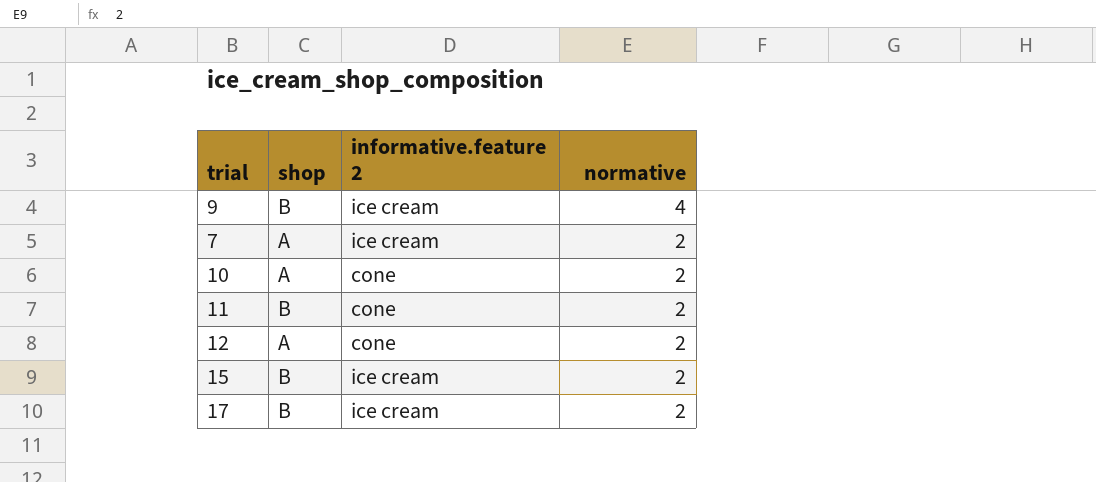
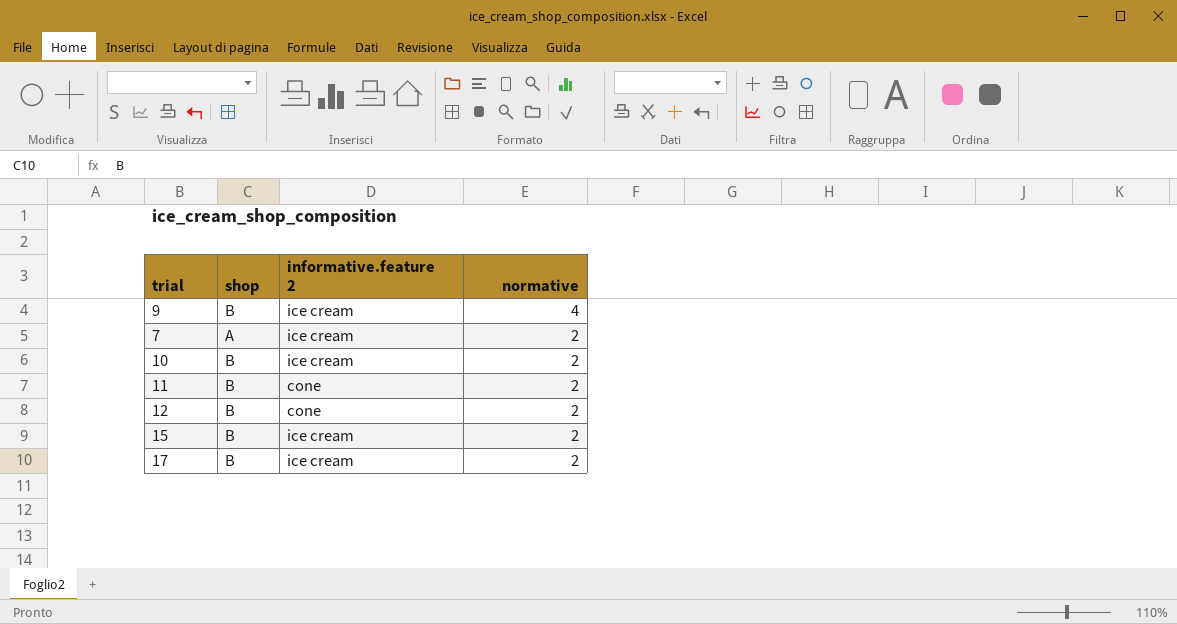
10 | shop: A -> B
10 | informative.feature 2: cone -> ice cream
12 | shop: A -> B

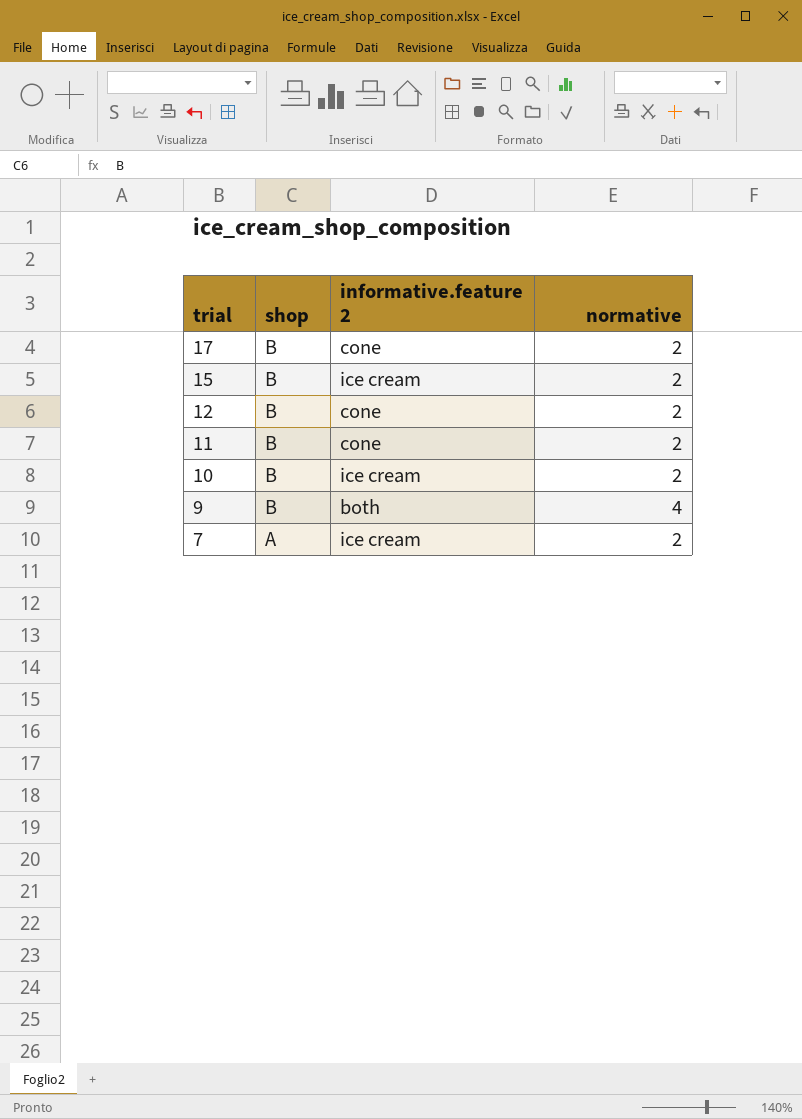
row order: normative descending -> trial descending
17 | informative.feature 2: ice cream -> cone
9 | informative.feature 2: ice cream -> both

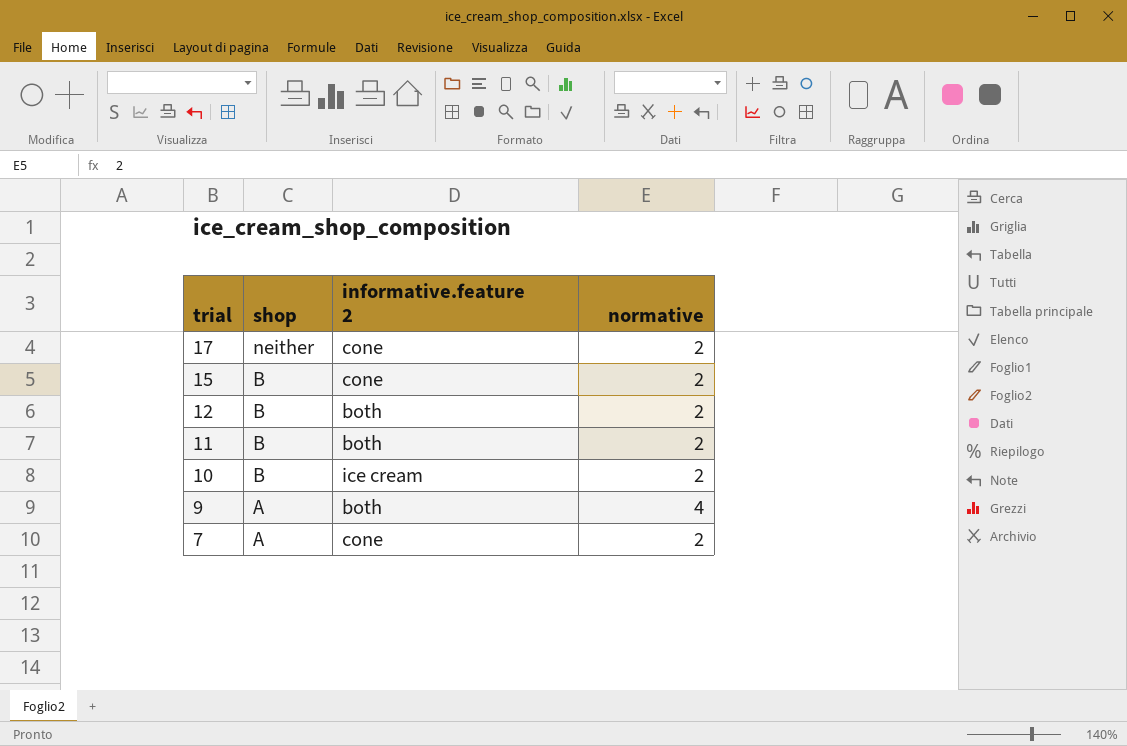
17 | shop: B -> neither
15 | informative.feature 2: ice cream -> cone
12 | informative.feature 2: cone -> both
11 | informative.feature 2: cone -> both
9 | shop: B -> A
7 | informative.feature 2: ice cream -> cone

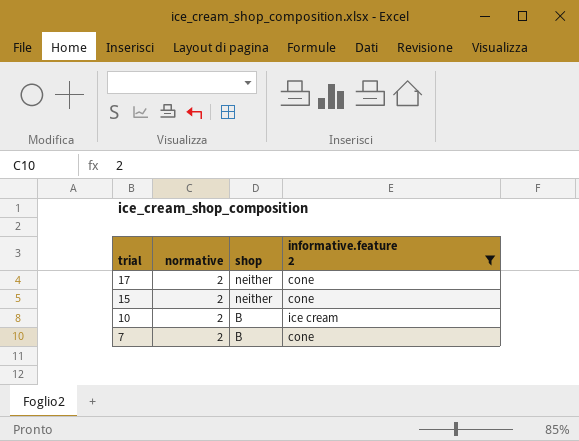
filter: none -> informative.feature 2 != both
column normative | position: 4 -> 2
15 | shop: B -> neither
7 | shop: A -> B

